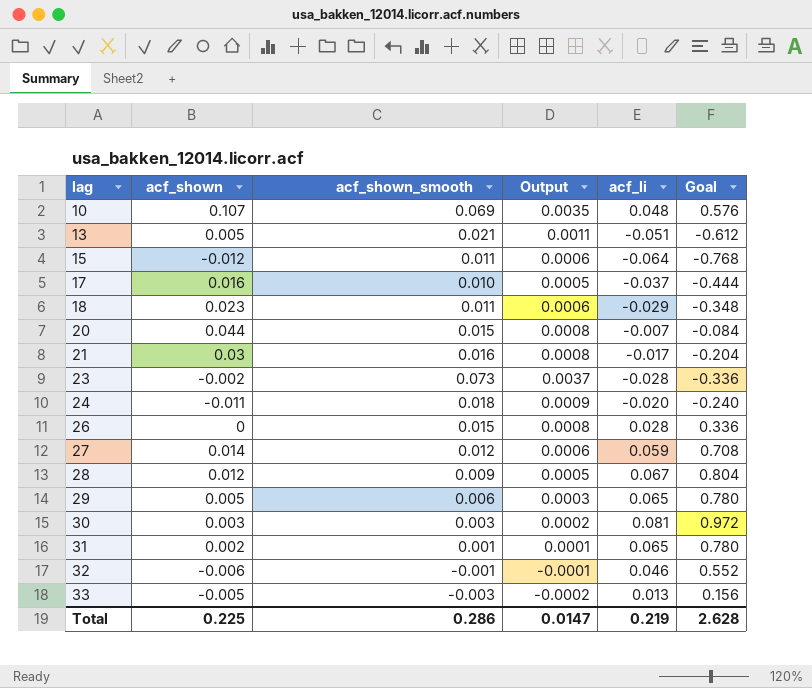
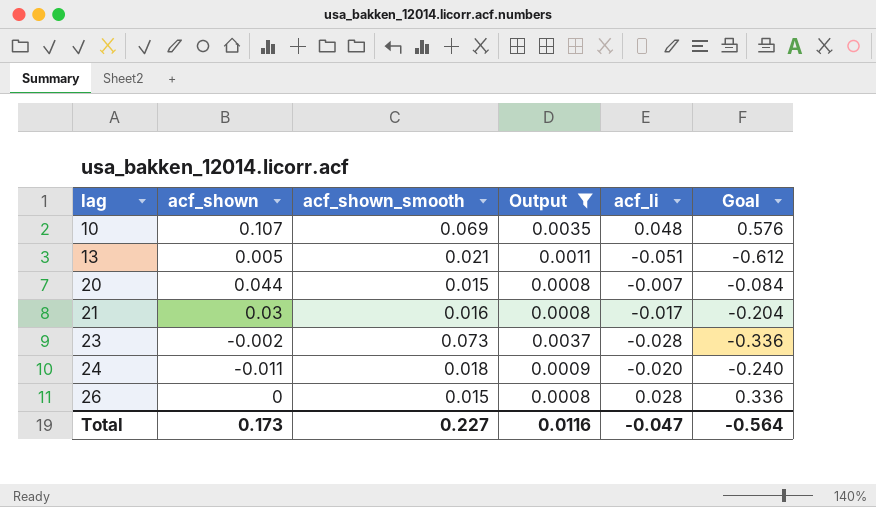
filter: none -> Output >= 0.0008
Total | acf_shown: 0.225 -> 0.173
Total | acf_shown_smooth: 0.286 -> 0.227
Total | Output: 0.0147 -> 0.0116
Total | acf_li: 0.219 -> -0.047
Total | Goal: 2.628 -> -0.564

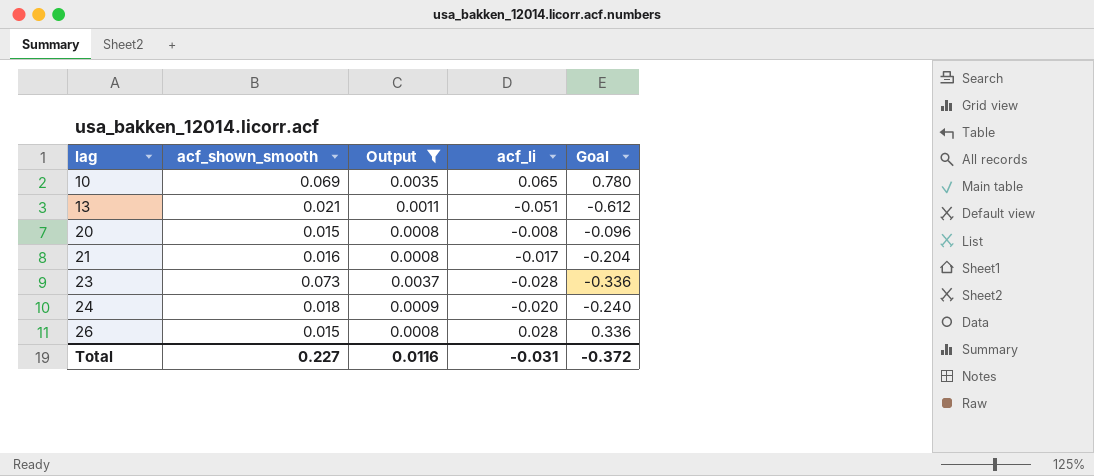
column acf_shown | position: 2 -> none
10 | acf_li: 0.048 -> 0.065
10 | Goal: 0.576 -> 0.780
20 | acf_li: -0.007 -> -0.008
20 | Goal: -0.084 -> -0.096
Total | acf_li: -0.047 -> -0.031
Total | Goal: -0.564 -> -0.372

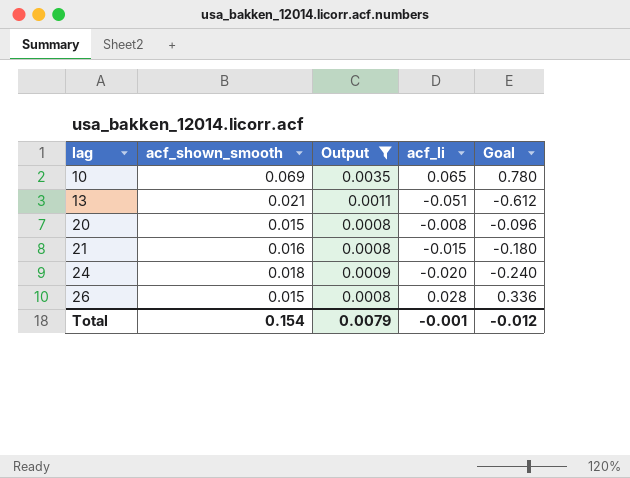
row 23: 0.073 | 0.0037 | -0.028 | -0.336 -> none
21 | acf_li: -0.017 -> -0.015
21 | Goal: -0.204 -> -0.180
Total | acf_shown_smooth: 0.227 -> 0.154
Total | Output: 0.0116 -> 0.0079
Total | acf_li: -0.031 -> -0.001
Total | Goal: -0.372 -> -0.012

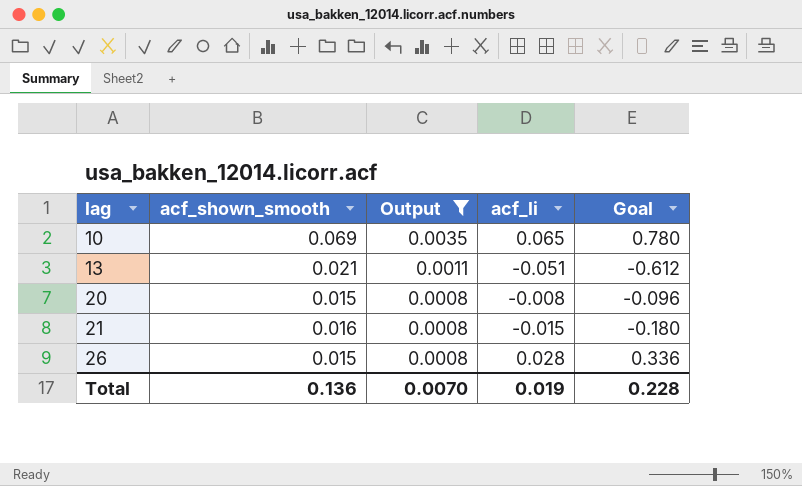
row 24: 0.018 | 0.0009 | -0.020 | -0.240 -> none
Total | acf_shown_smooth: 0.154 -> 0.136
Total | Output: 0.0079 -> 0.0070
Total | acf_li: -0.001 -> 0.019
Total | Goal: -0.012 -> 0.228

